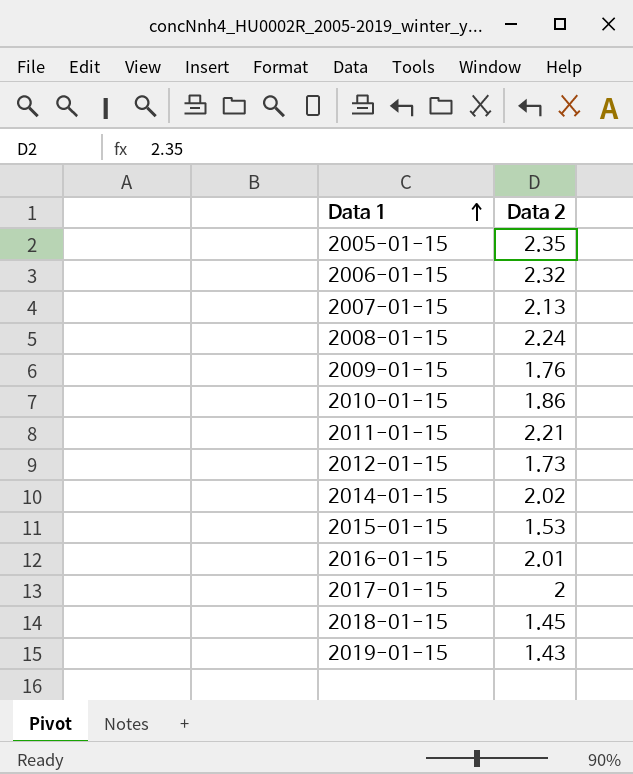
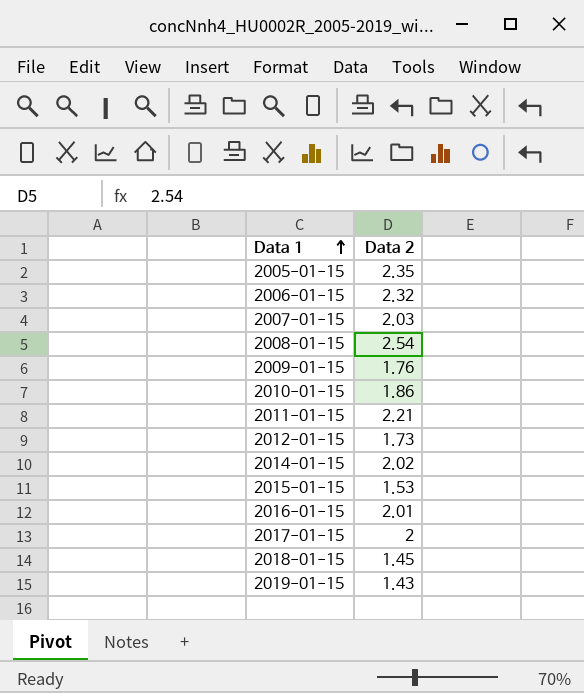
2007-01-15 | Data 2: 2.13 -> 2.03
2008-01-15 | Data 2: 2.24 -> 2.54

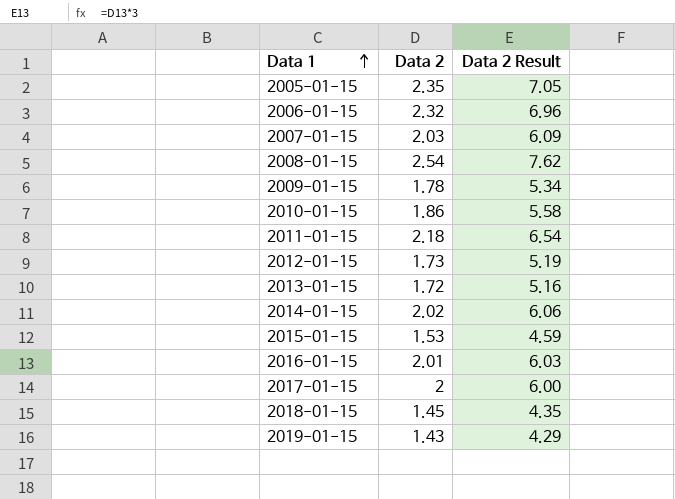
column Data 2 Result | formula: none -> [Data 2] * 3
2009-01-15 | Data 2: 1.76 -> 1.78
2011-01-15 | Data 2: 2.21 -> 2.18
row 2013-01-15: none -> 1.72 | 5.16

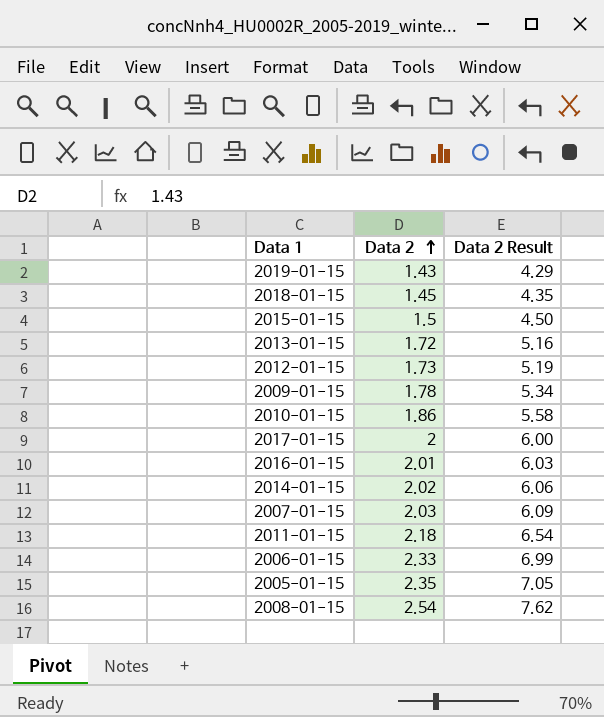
row order: Data 1 ascending -> Data 2 ascending
2015-01-15 | Data 2: 1.53 -> 1.5
2015-01-15 | Data 2 Result: 4.59 -> 4.50
2006-01-15 | Data 2: 2.32 -> 2.33
2006-01-15 | Data 2 Result: 6.96 -> 6.99

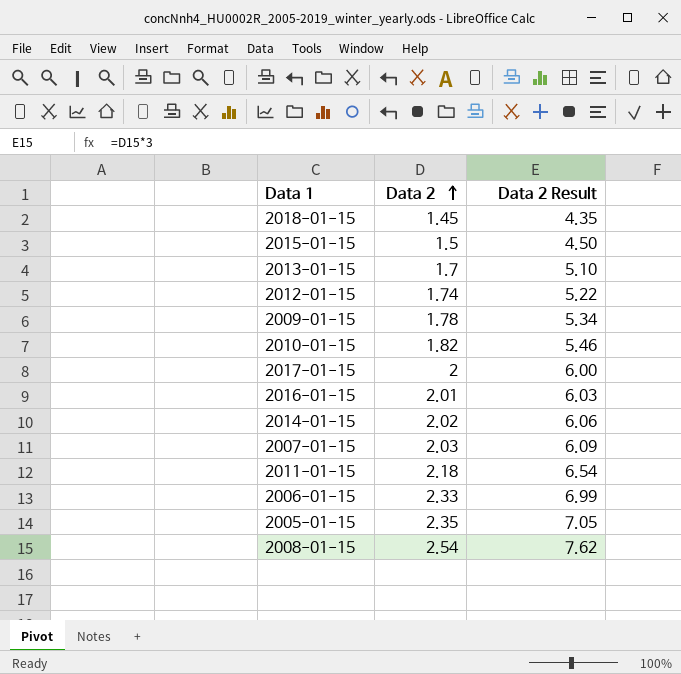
row 2019-01-15: 1.43 | 4.29 -> none
2013-01-15 | Data 2: 1.72 -> 1.7
2013-01-15 | Data 2 Result: 5.16 -> 5.10
2012-01-15 | Data 2: 1.73 -> 1.74
2012-01-15 | Data 2 Result: 5.19 -> 5.22
2010-01-15 | Data 2: 1.86 -> 1.82
2010-01-15 | Data 2 Result: 5.58 -> 5.46

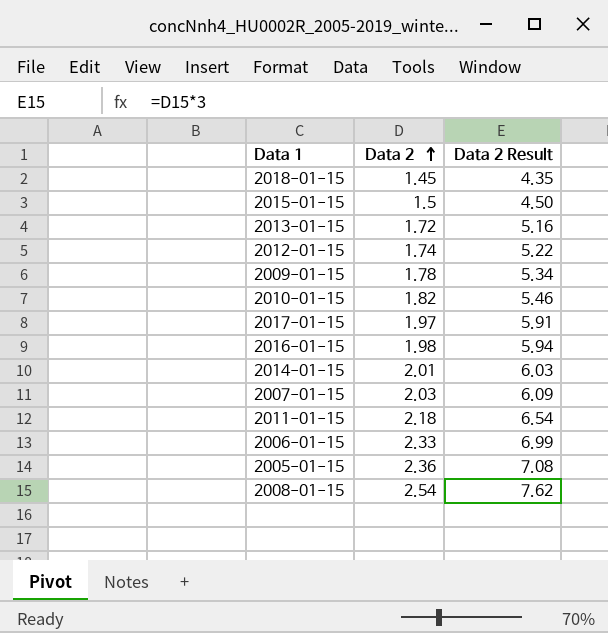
2013-01-15 | Data 2: 1.7 -> 1.72
2013-01-15 | Data 2 Result: 5.10 -> 5.16
2017-01-15 | Data 2: 2 -> 1.97
2017-01-15 | Data 2 Result: 6.00 -> 5.91
2016-01-15 | Data 2: 2.01 -> 1.98
2016-01-15 | Data 2 Result: 6.03 -> 5.94
2014-01-15 | Data 2: 2.02 -> 2.01
2014-01-15 | Data 2 Result: 6.06 -> 6.03
2005-01-15 | Data 2: 2.35 -> 2.36
2005-01-15 | Data 2 Result: 7.05 -> 7.08

